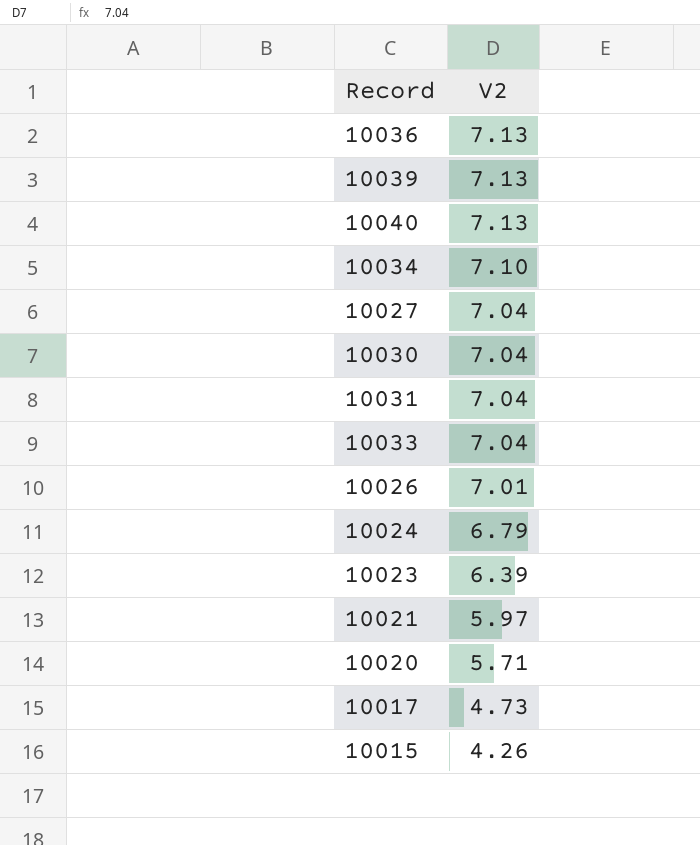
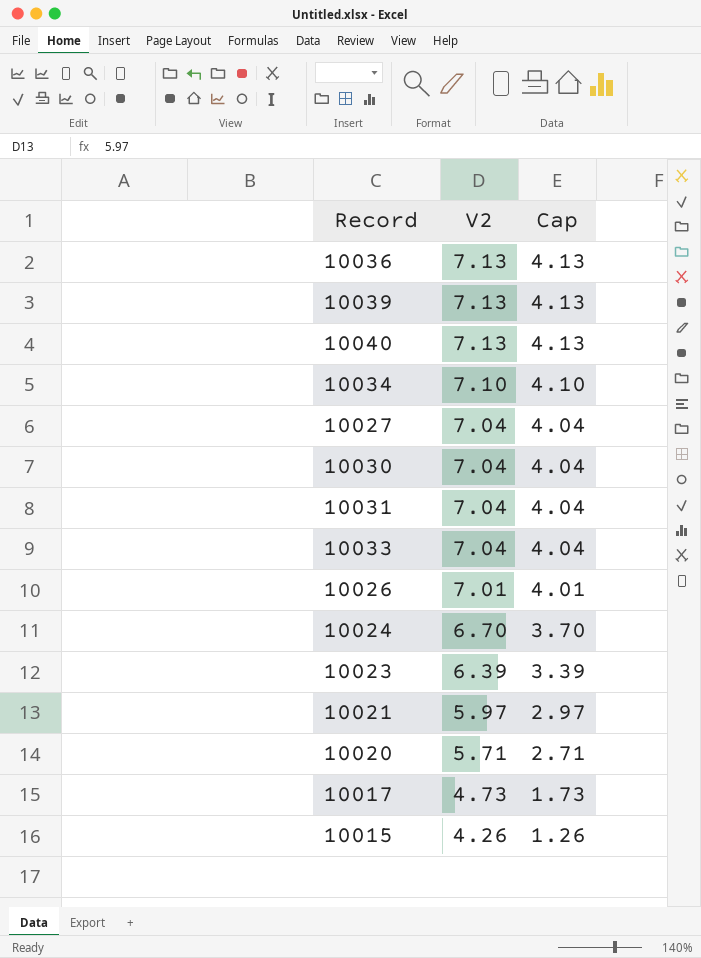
column Cap | formula: none -> [V2] - 3
10024 | V2: 6.79 -> 6.70

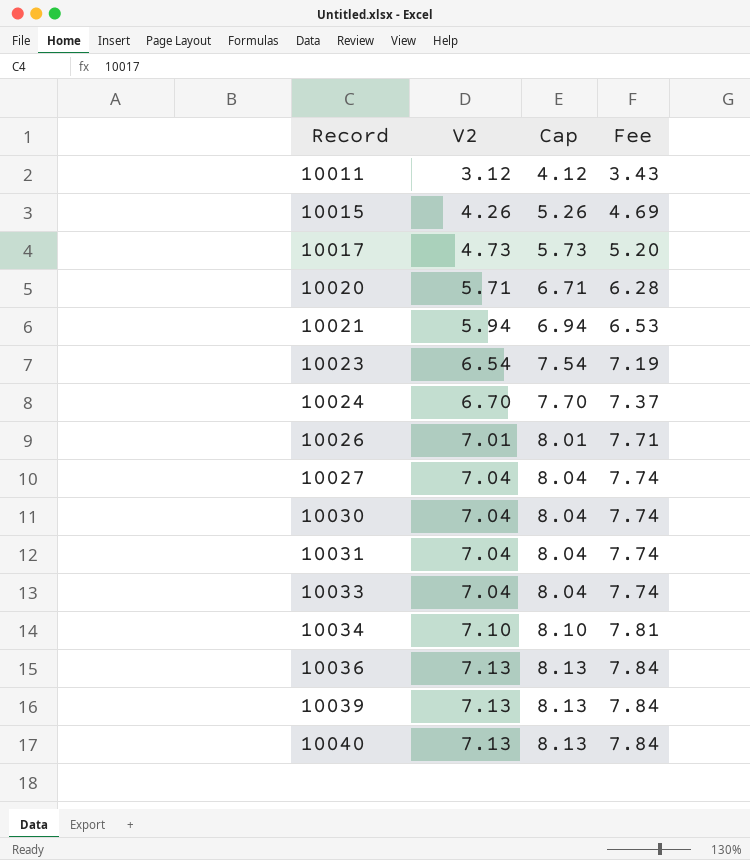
row order: V2 descending -> Record ascending
column Cap | formula: [V2] - 3 -> [V2] + 1
column Fee | formula: none -> [V2] * 1.1
row 10011: none -> 3.12 | 4.12 | 3.43
10021 | V2: 5.97 -> 5.94
10023 | V2: 6.39 -> 6.54

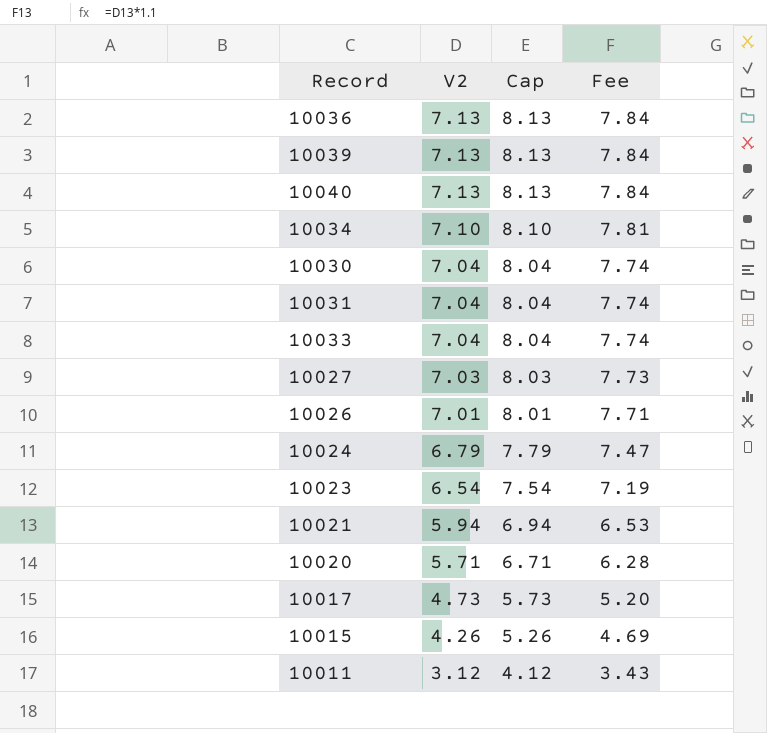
row order: Record ascending -> V2 descending
10027 | V2: 7.04 -> 7.03
10027 | Cap: 8.04 -> 8.03
10027 | Fee: 7.74 -> 7.73
10024 | V2: 6.70 -> 6.79
10024 | Cap: 7.70 -> 7.79
10024 | Fee: 7.37 -> 7.47

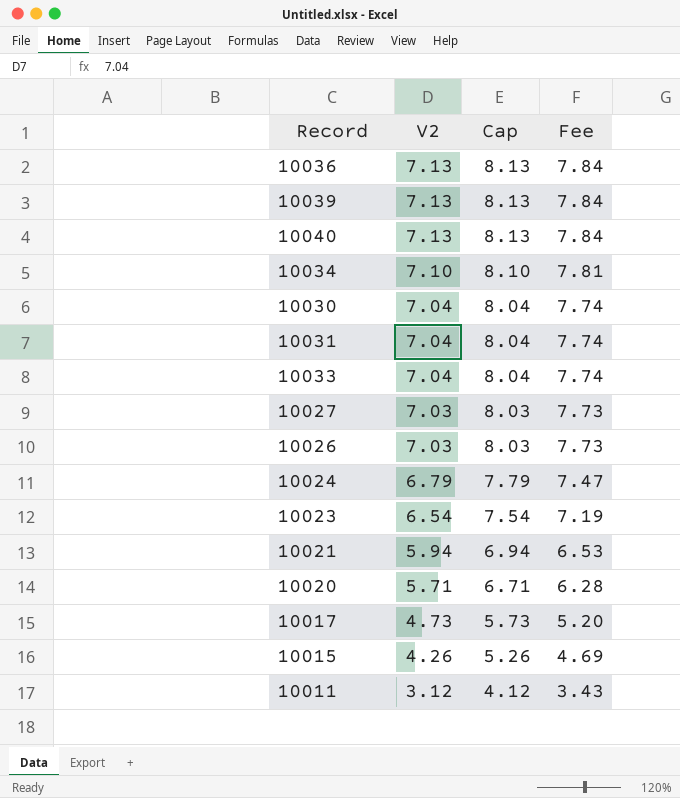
10026 | V2: 7.01 -> 7.03
10026 | Cap: 8.01 -> 8.03
10026 | Fee: 7.71 -> 7.73

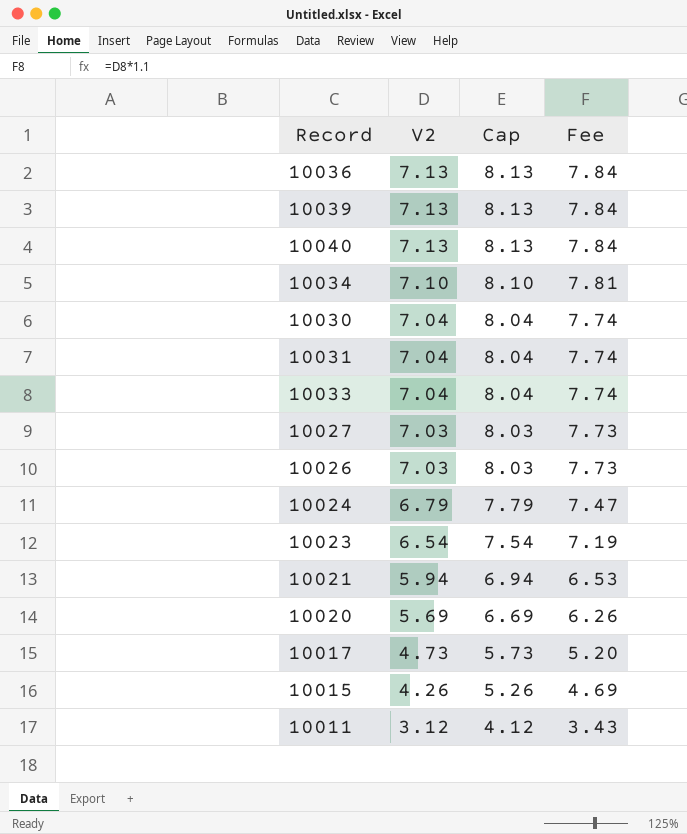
10020 | V2: 5.71 -> 5.69
10020 | Cap: 6.71 -> 6.69
10020 | Fee: 6.28 -> 6.26

